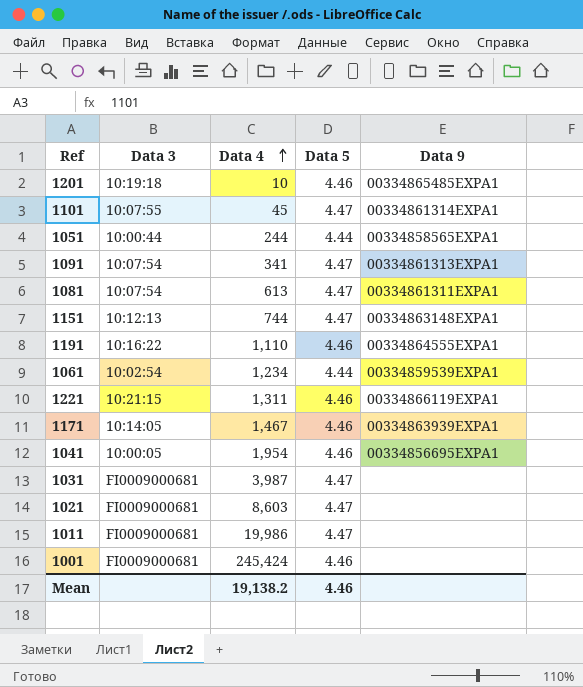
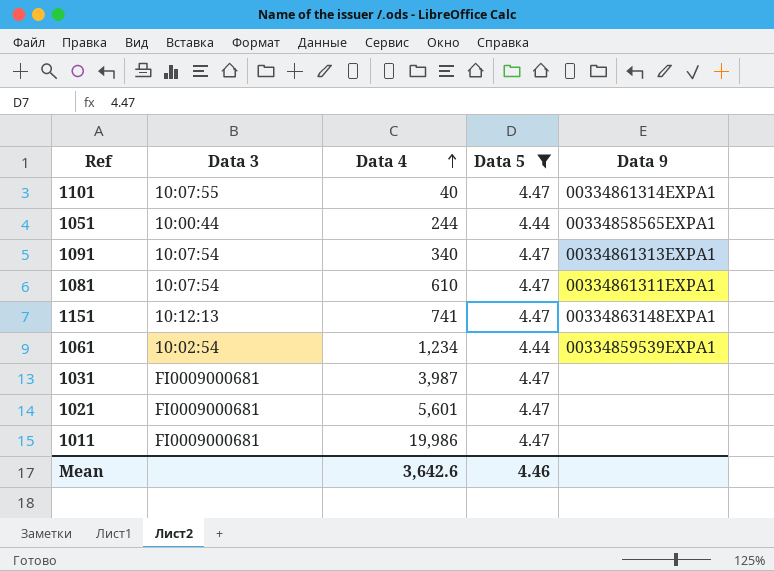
filter: none -> Data 5 != 4.46
1101 | Data 4: 45 -> 40
1091 | Data 4: 341 -> 340
1081 | Data 4: 613 -> 610
1151 | Data 4: 744 -> 741
1021 | Data 4: 8,603 -> 5,601
Mean | Data 4: 19,138.2 -> 3,642.6

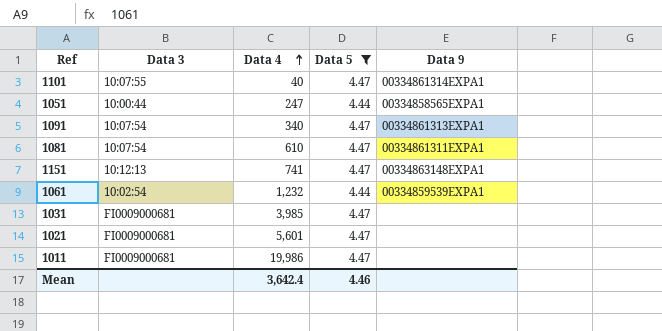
1051 | Data 4: 244 -> 247
1061 | Data 4: 1,234 -> 1,232
1031 | Data 4: 3,987 -> 3,985
Mean | Data 4: 3,642.6 -> 3,642.4

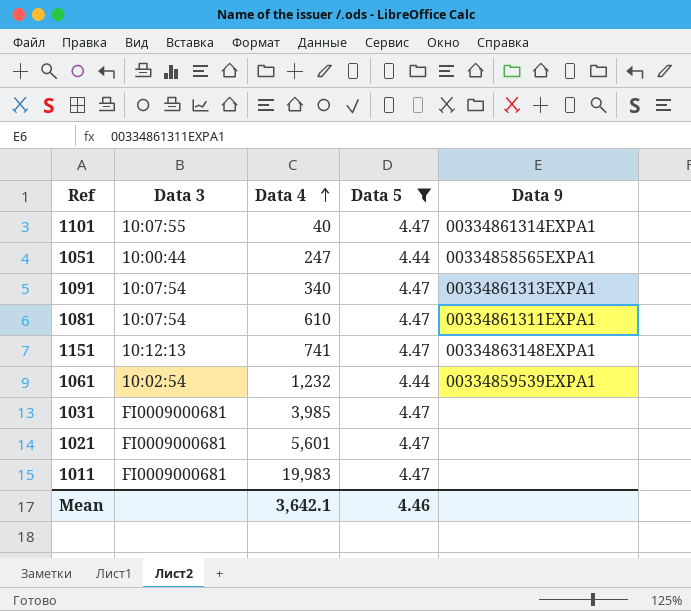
1011 | Data 4: 19,986 -> 19,983
Mean | Data 4: 3,642.4 -> 3,642.1

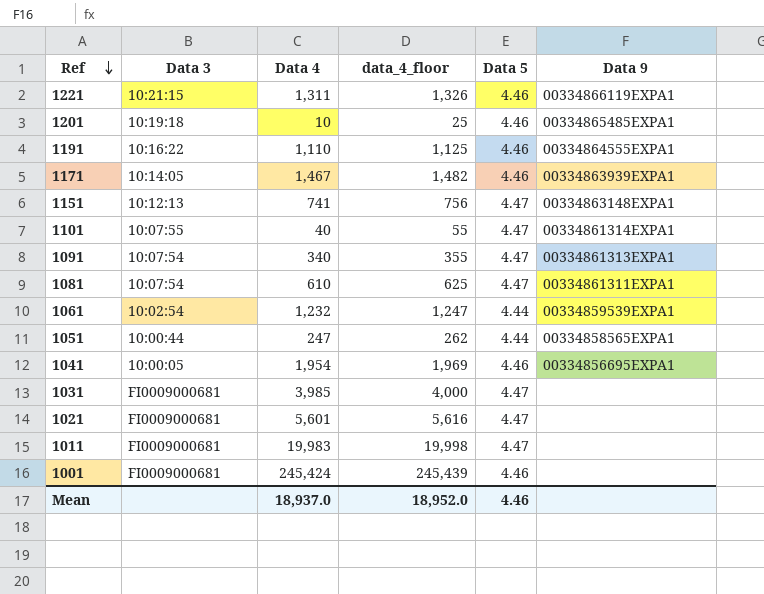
filter: Data 5 != 4.46 -> none
row order: Data 4 ascending -> Ref descending
column data_4_floor | formula: none -> [Data 4] + 15
Mean | Data 4: 3,642.1 -> 18,937.0

